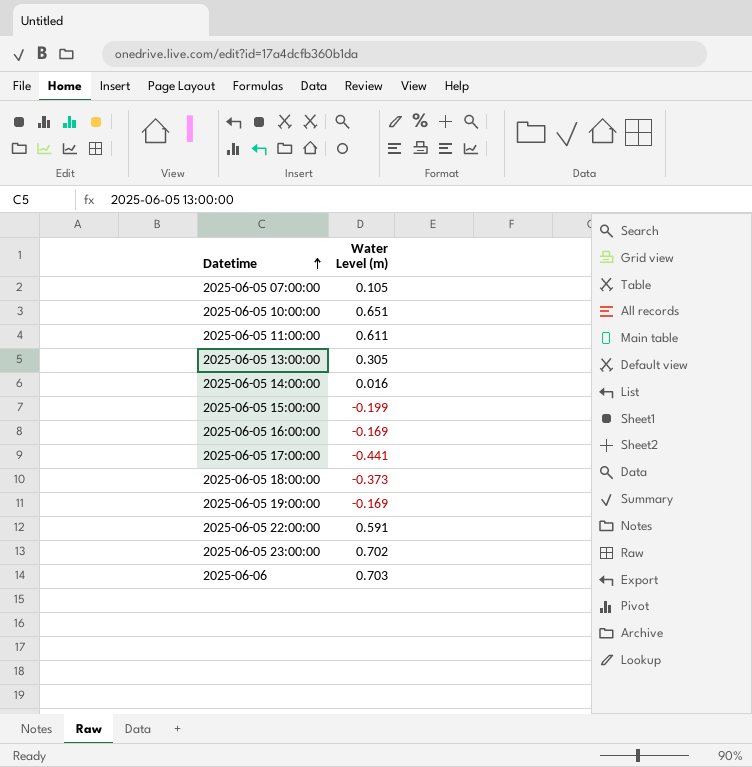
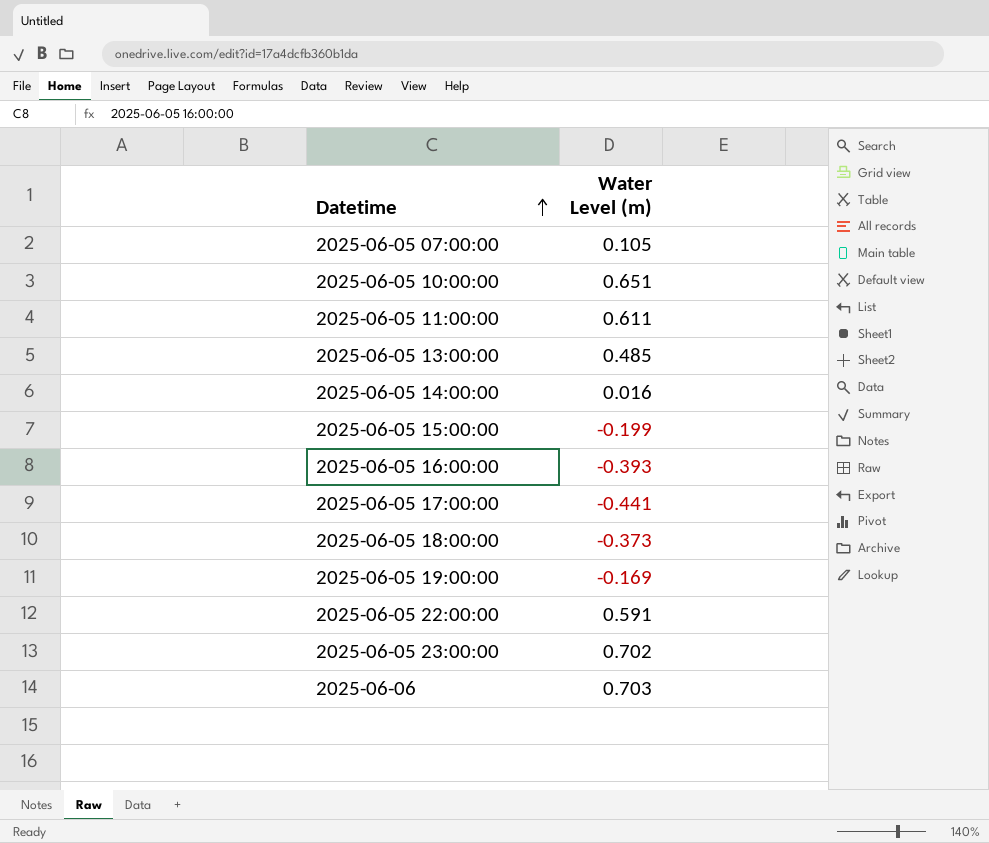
2025-06-05 13:00:00 | Water Level (m): 0.305 -> 0.485
2025-06-05 16:00:00 | Water Level (m): -0.169 -> -0.393

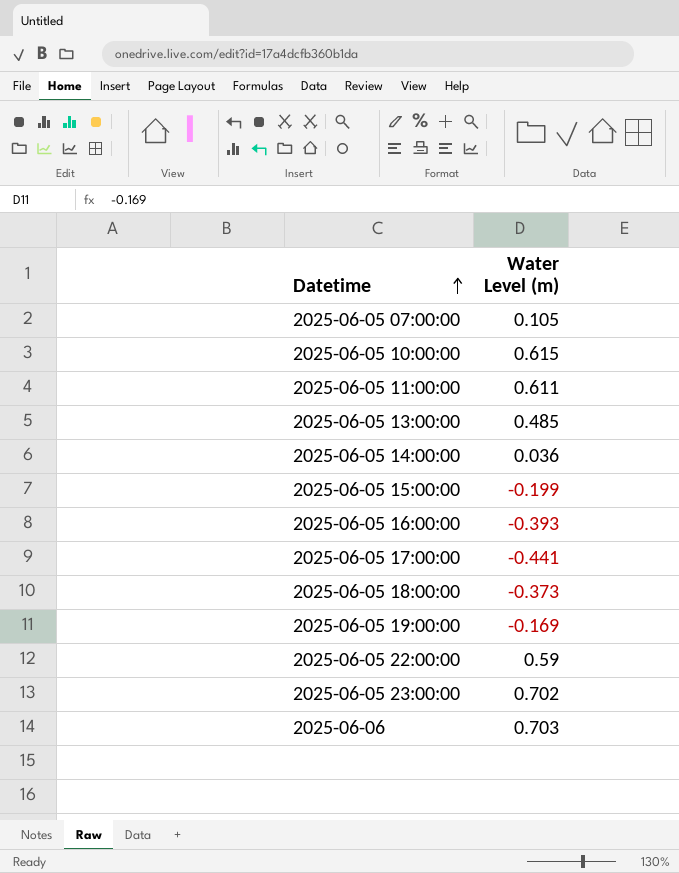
2025-06-05 10:00:00 | Water Level (m): 0.651 -> 0.615
2025-06-05 14:00:00 | Water Level (m): 0.016 -> 0.036
2025-06-05 22:00:00 | Water Level (m): 0.591 -> 0.59

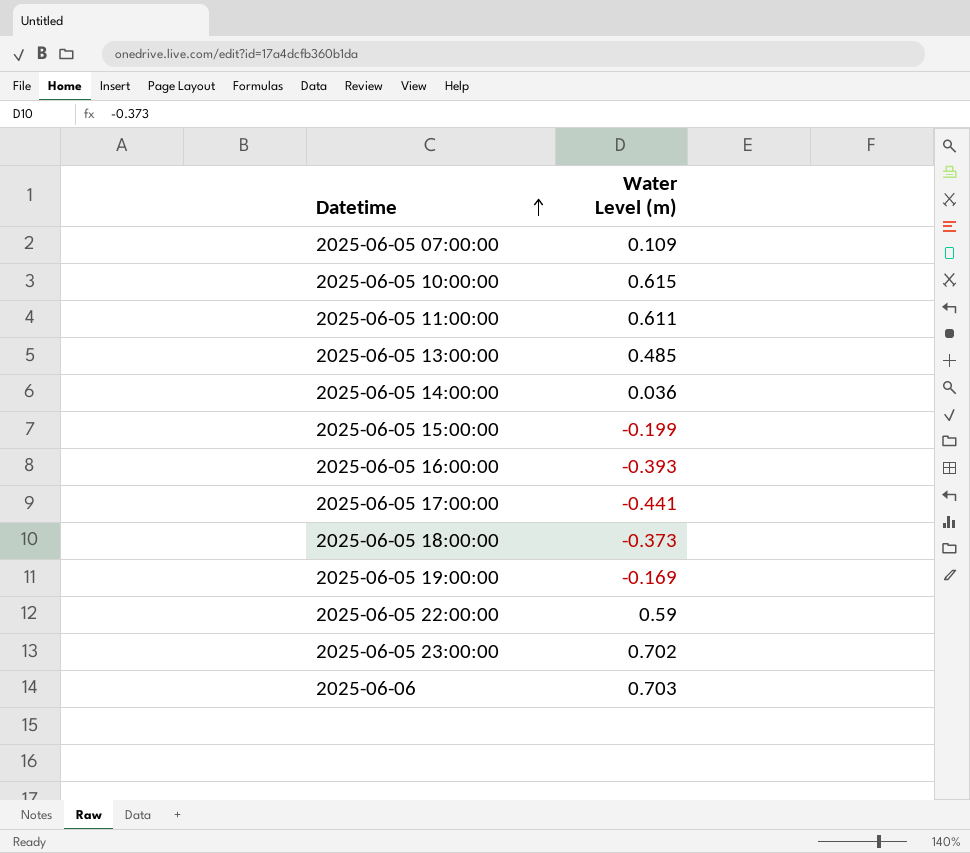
2025-06-05 07:00:00 | Water Level (m): 0.105 -> 0.109

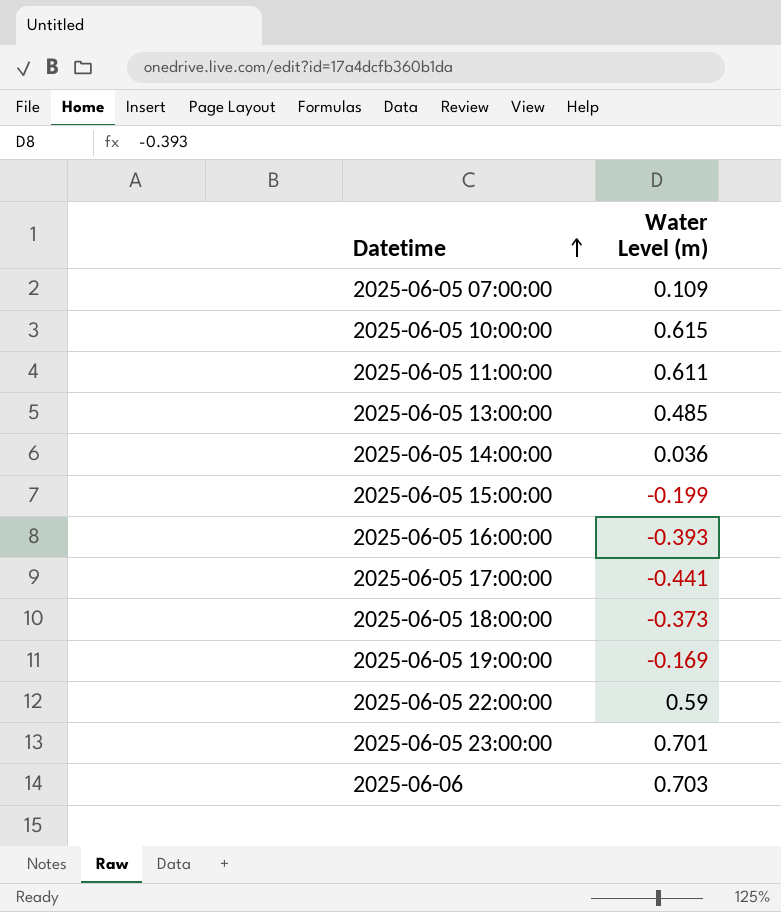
2025-06-05 23:00:00 | Water Level (m): 0.702 -> 0.701

